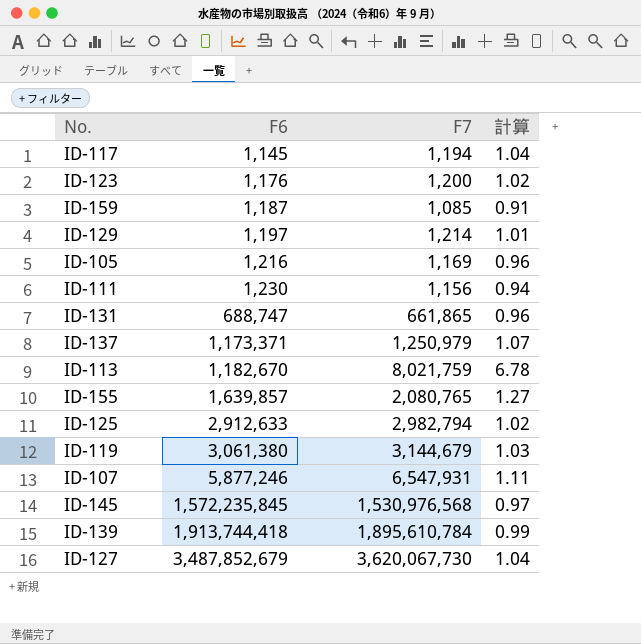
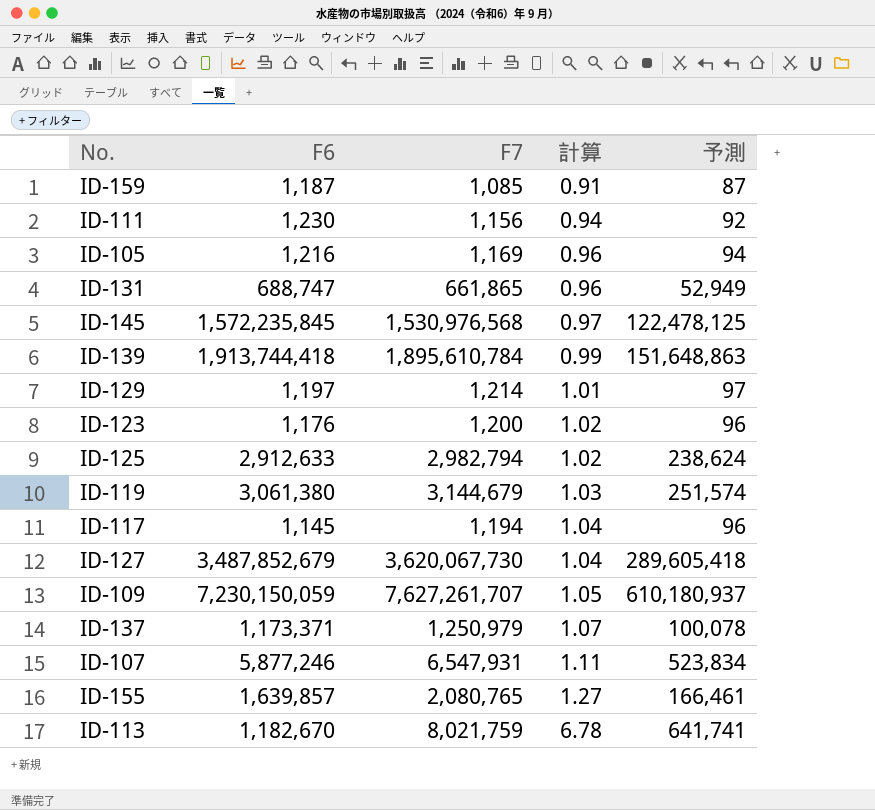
row order: F6 ascending -> 計算 ascending
column 予測 | formula: none -> [F7] * 0.08
row ID-109: none -> 7,230,150,059 | 7,627,261,707 | 1.05 | 610,180,937

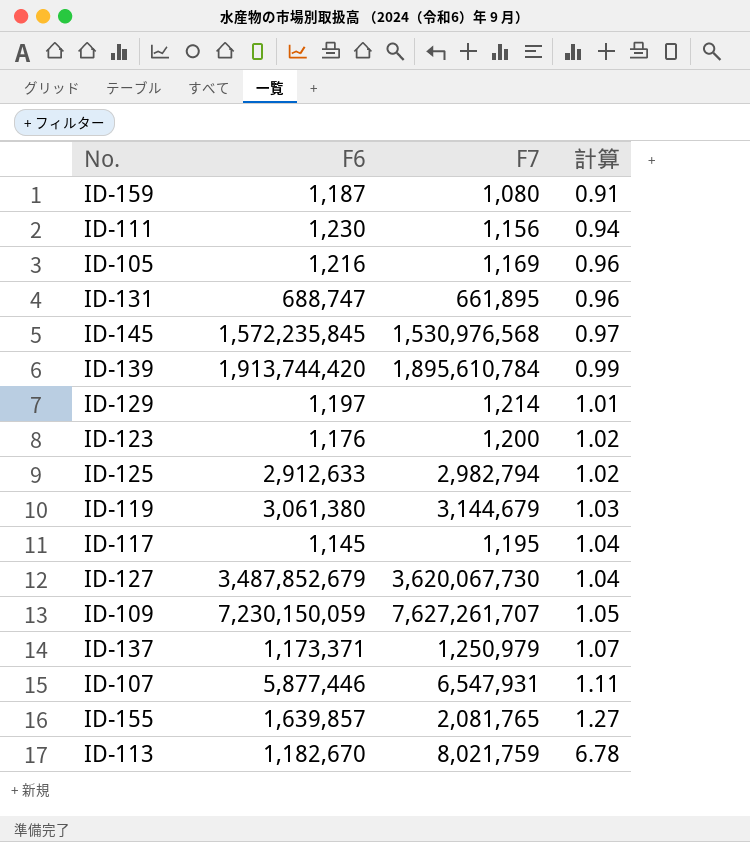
column 予測 | formula: [F7] * 0.08 -> none
ID-159 | F7: 1,085 -> 1,080
ID-131 | F7: 661,865 -> 661,895
ID-139 | F6: 1,913,744,418 -> 1,913,744,420
ID-117 | F7: 1,194 -> 1,195
ID-107 | F6: 5,877,246 -> 5,877,446
ID-155 | F7: 2,080,765 -> 2,081,765

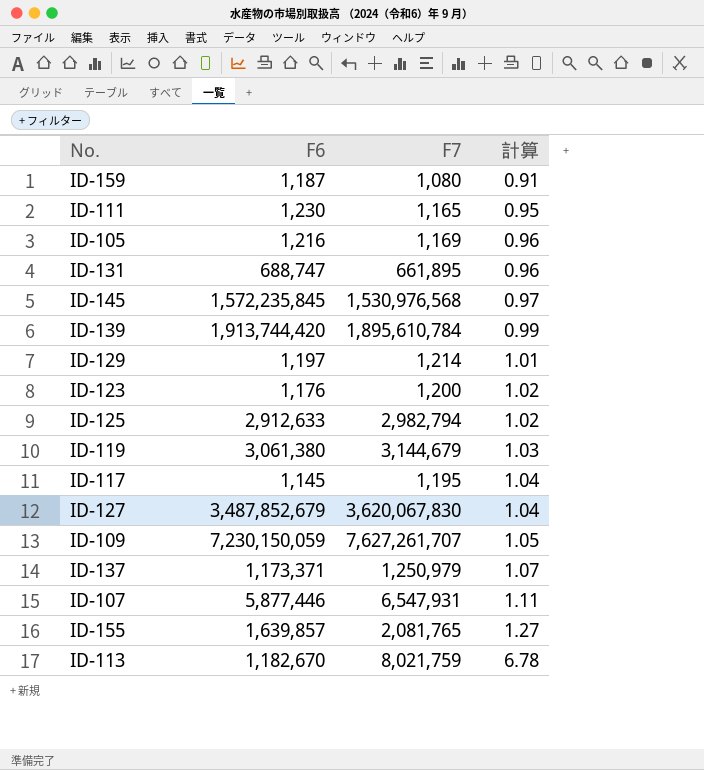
ID-111 | F7: 1,156 -> 1,165
ID-111 | 計算: 0.94 -> 0.95
ID-127 | F7: 3,620,067,730 -> 3,620,067,830

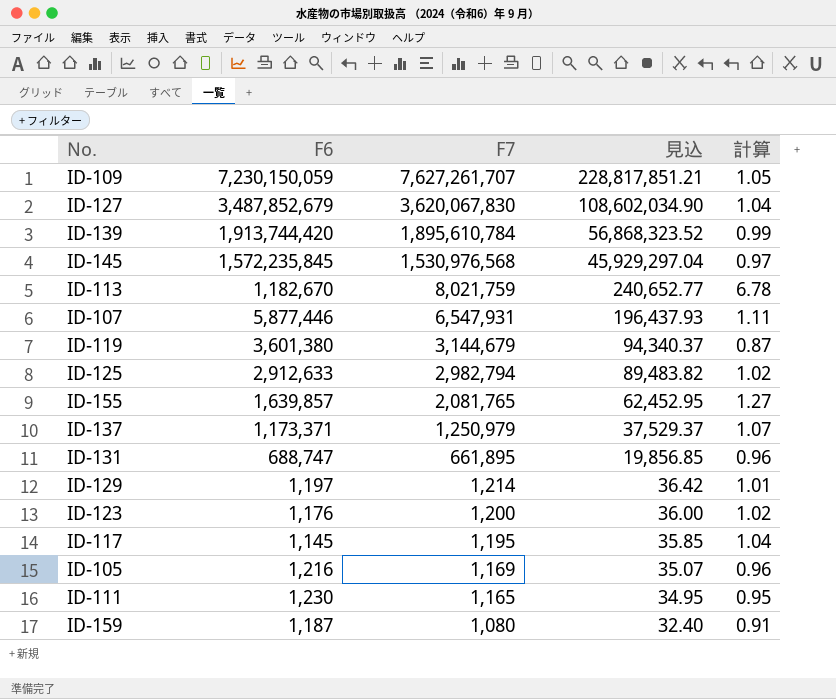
row order: 計算 ascending -> F7 descending
column 見込 | formula: none -> [F7] * 0.03
ID-119 | F6: 3,061,380 -> 3,601,380
ID-119 | 計算: 1.03 -> 0.87

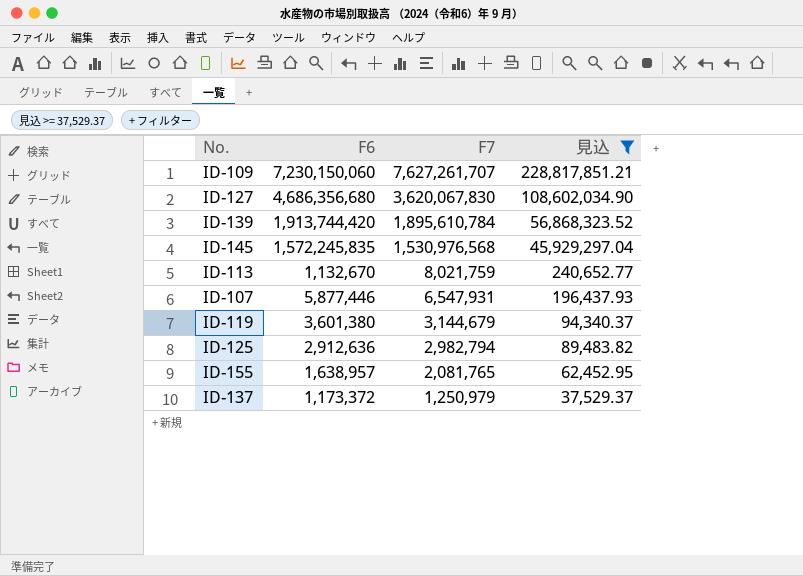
filter: none -> 見込 >= 37,529.37
column 計算 | formula: [F7] / [F6] -> none
ID-109 | F6: 7,230,150,059 -> 7,230,150,060
ID-127 | F6: 3,487,852,679 -> 4,686,356,680
ID-145 | F6: 1,572,235,845 -> 1,572,245,835
ID-113 | F6: 1,182,670 -> 1,132,670
ID-125 | F6: 2,912,633 -> 2,912,636
ID-155 | F6: 1,639,857 -> 1,638,957
ID-137 | F6: 1,173,371 -> 1,173,372

